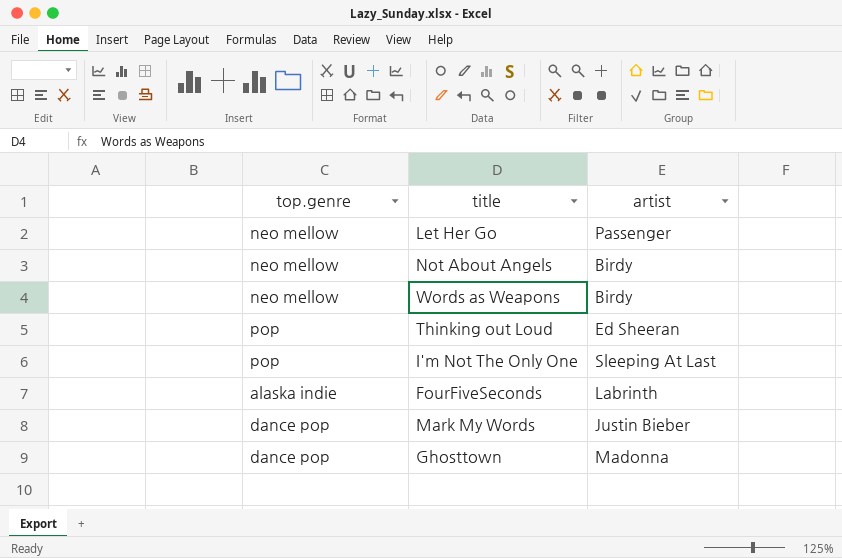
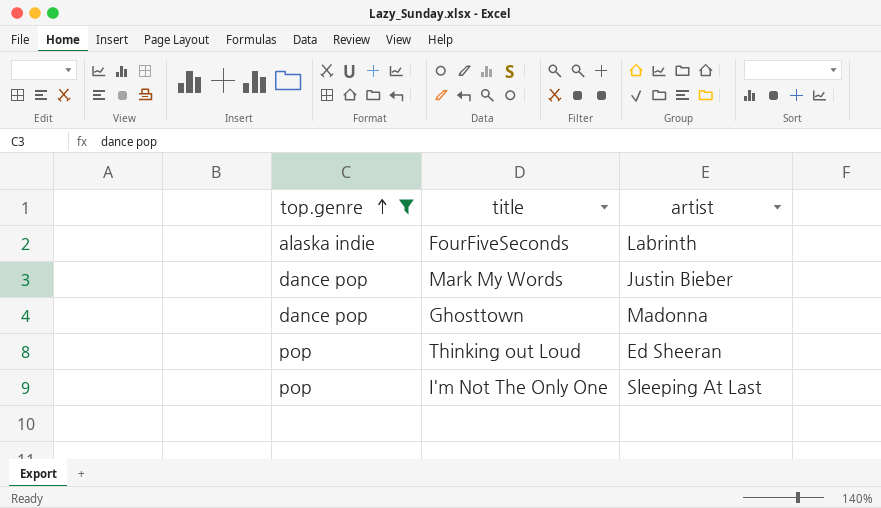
filter: none -> top.genre != neo mellow
row order: none -> top.genre ascending

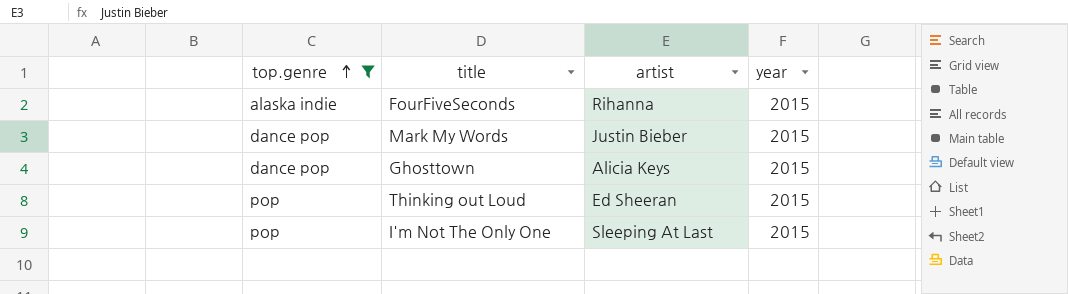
column year | position: none -> 4
FourFiveSeconds | artist: Labrinth -> Rihanna
Ghosttown | artist: Madonna -> Alicia Keys

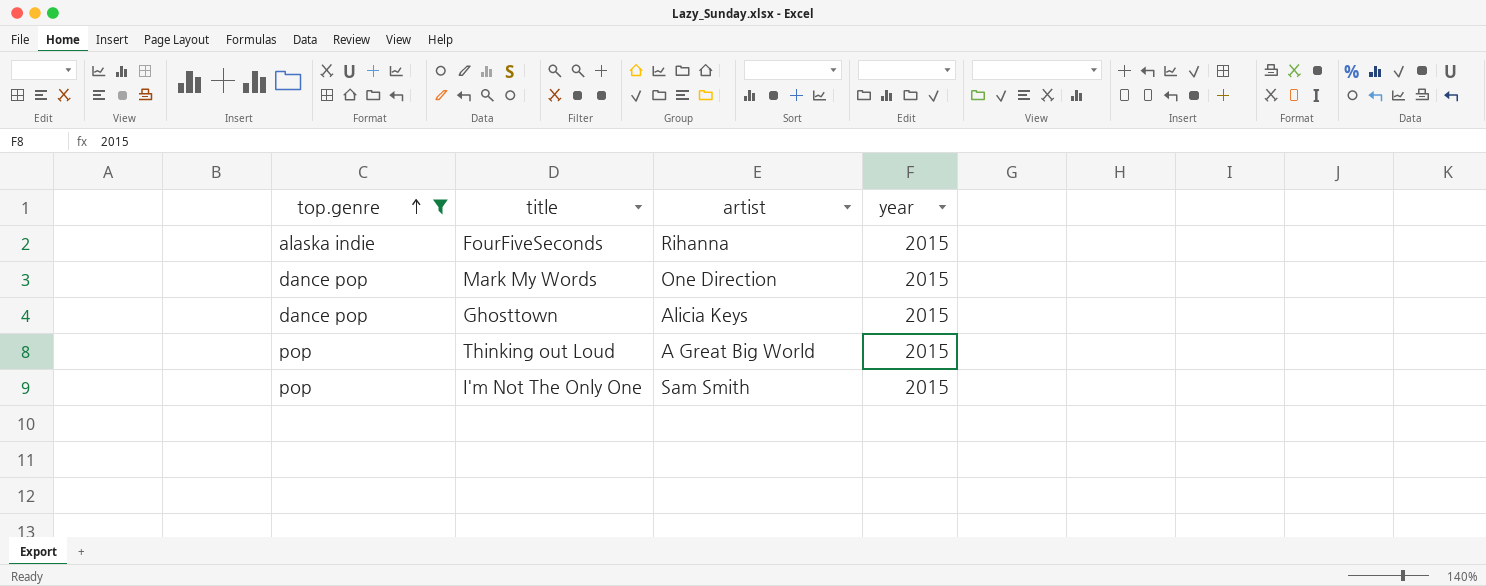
Mark My Words | artist: Justin Bieber -> One Direction
Thinking out Loud | artist: Ed Sheeran -> A Great Big World
I'm Not The Only One | artist: Sleeping At Last -> Sam Smith

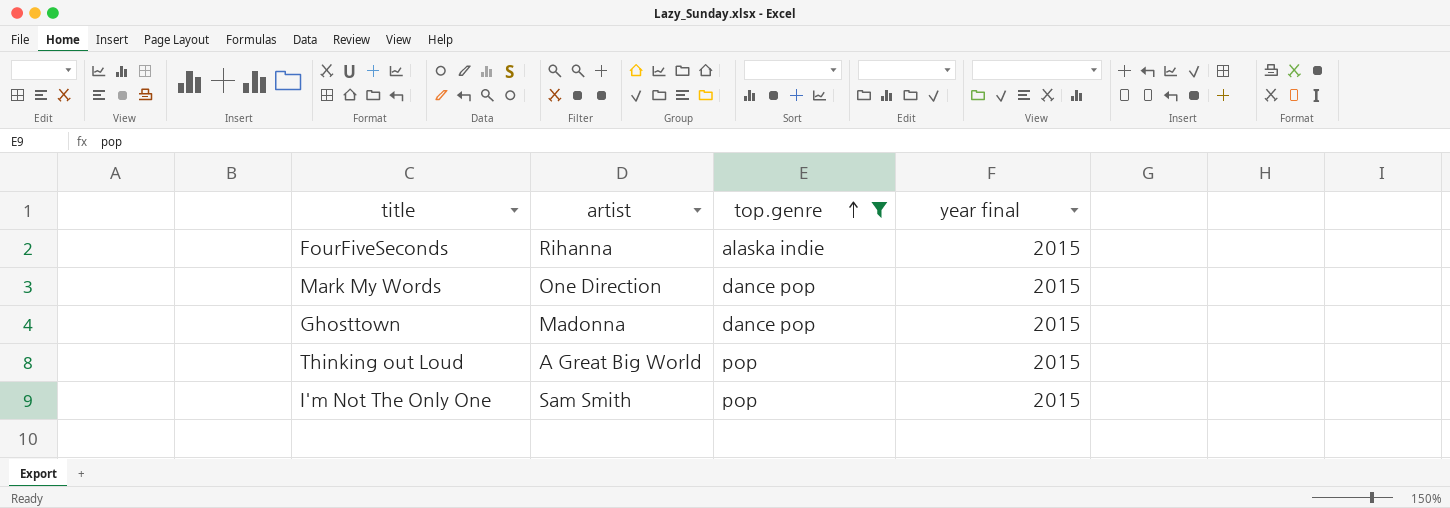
column top.genre | position: 1 -> 3
column name: year -> year final
Ghosttown | artist: Alicia Keys -> Madonna

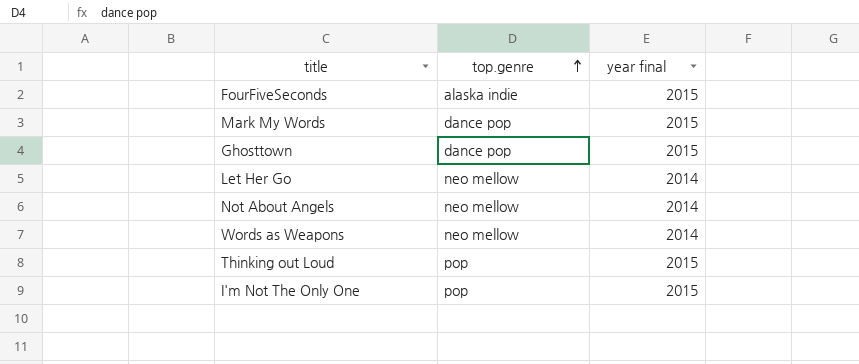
filter: top.genre != neo mellow -> none
column artist | position: 2 -> none

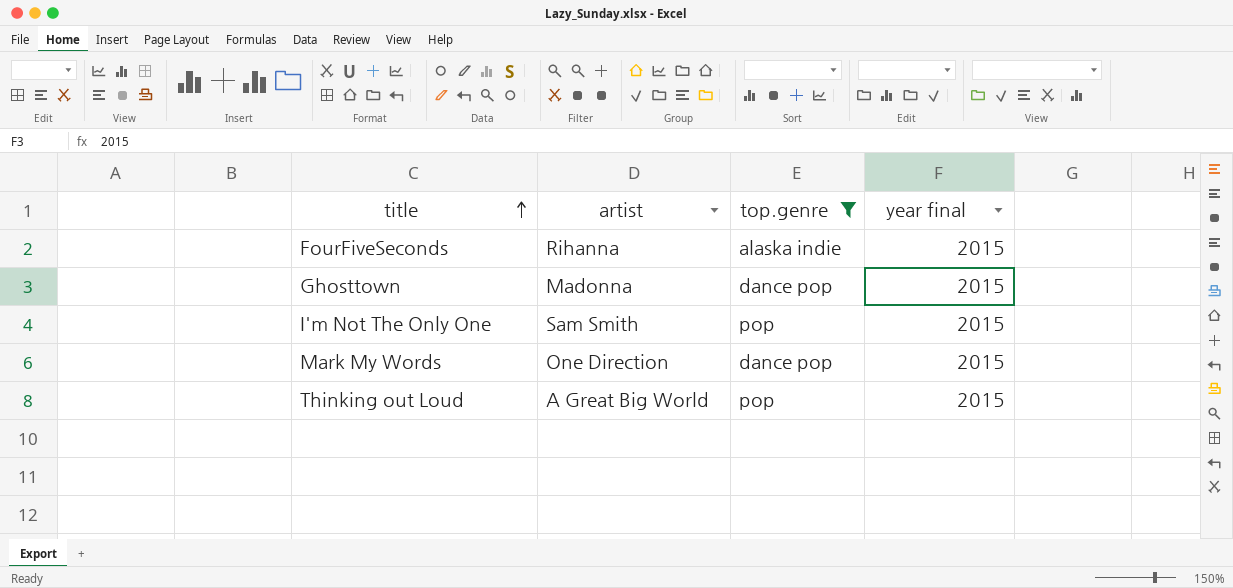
filter: none -> top.genre != neo mellow
row order: top.genre ascending -> title ascending
column artist | position: none -> 2

